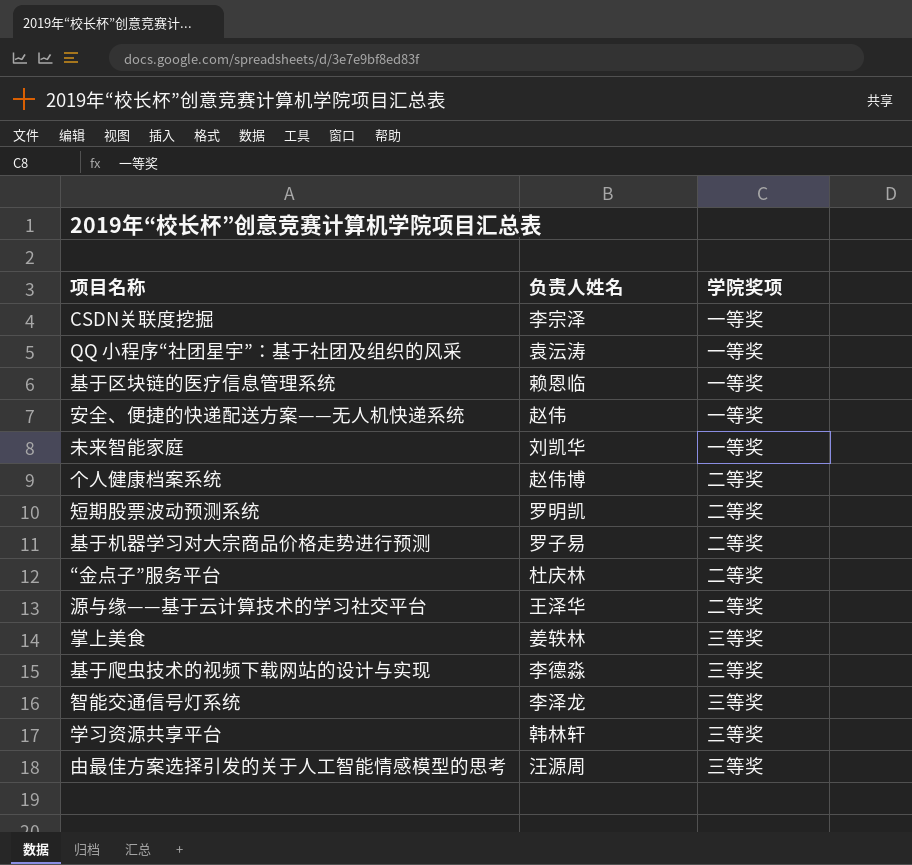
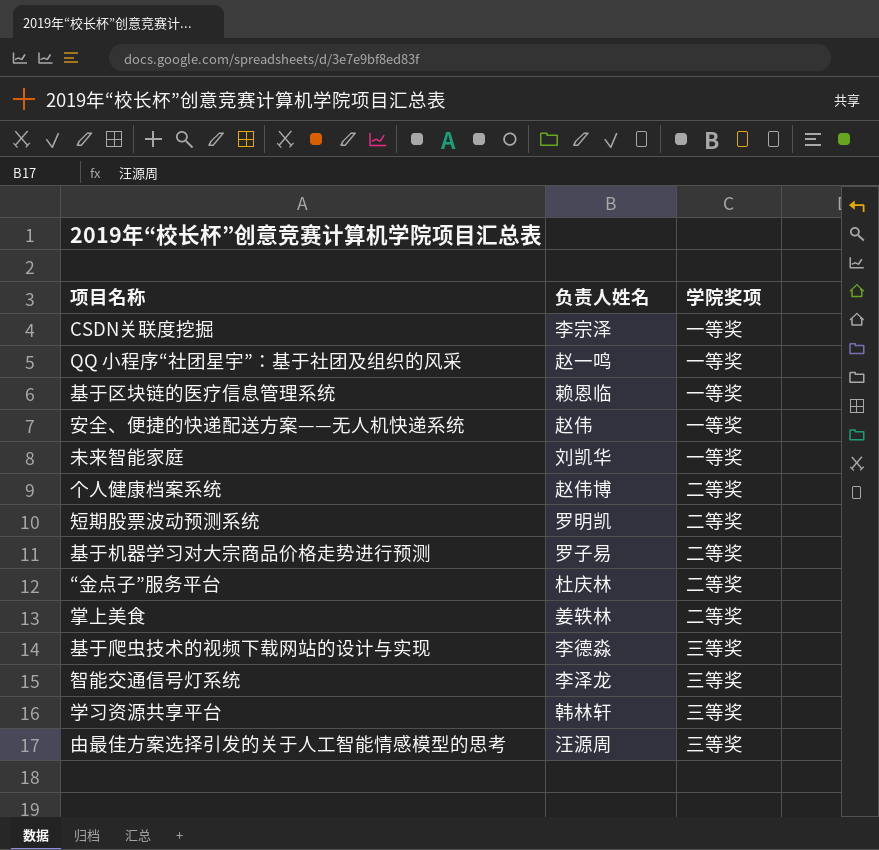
row 源与缘——基于云计算技术的学习社交平台: 王泽华 | 二等奖 -> none
QQ 小程序“社团星宇”：基于社团及组织的风采 | 负责人姓名: 袁沄涛 -> 赵一鸣
掌上美食 | 学院奖项: 三等奖 -> 二等奖

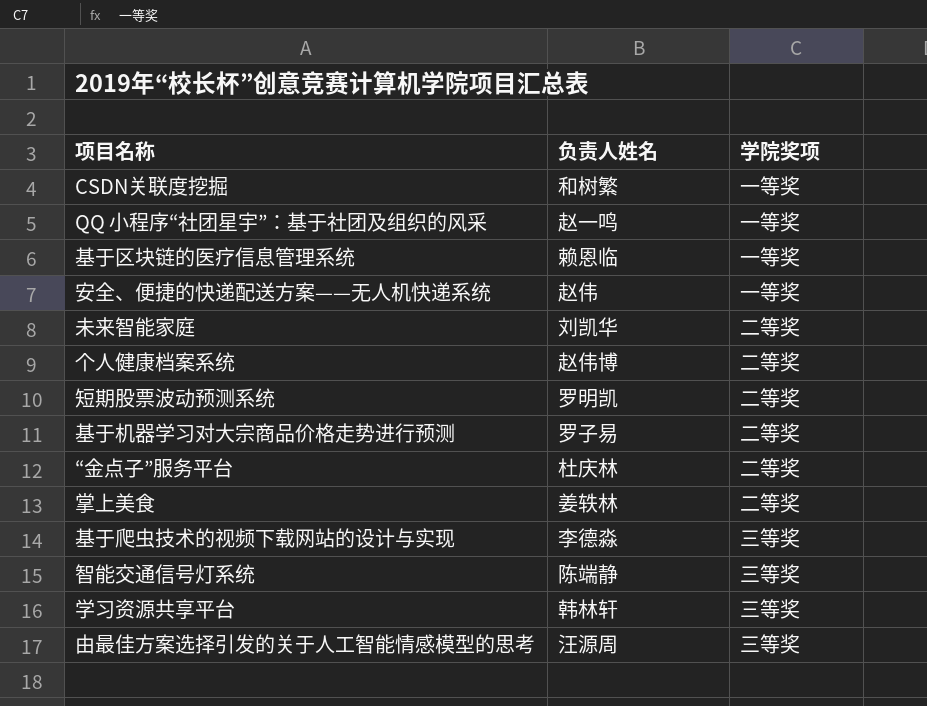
CSDN关联度挖掘 | 负责人姓名: 李宗泽 -> 和树繁
未来智能家庭 | 学院奖项: 一等奖 -> 二等奖
智能交通信号灯系统 | 负责人姓名: 李泽龙 -> 陈端静

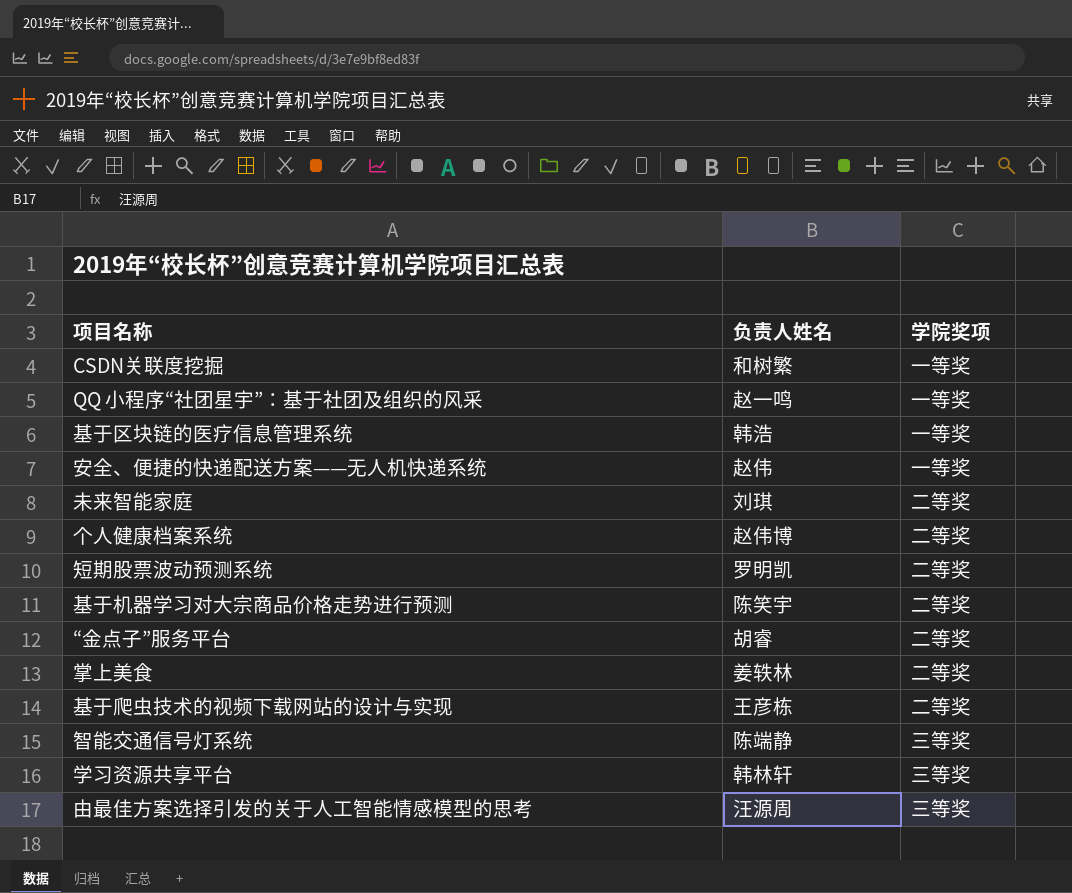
基于区块链的医疗信息管理系统 | 负责人姓名: 赖恩临 -> 韩浩
未来智能家庭 | 负责人姓名: 刘凯华 -> 刘琪
基于机器学习对大宗商品价格走势进行预测 | 负责人姓名: 罗子易 -> 陈笑宇
“金点子”服务平台 | 负责人姓名: 杜庆林 -> 胡睿
基于爬虫技术的视频下载网站的设计与实现 | 负责人姓名: 李德淼 -> 王彦栋
基于爬虫技术的视频下载网站的设计与实现 | 学院奖项: 三等奖 -> 二等奖

